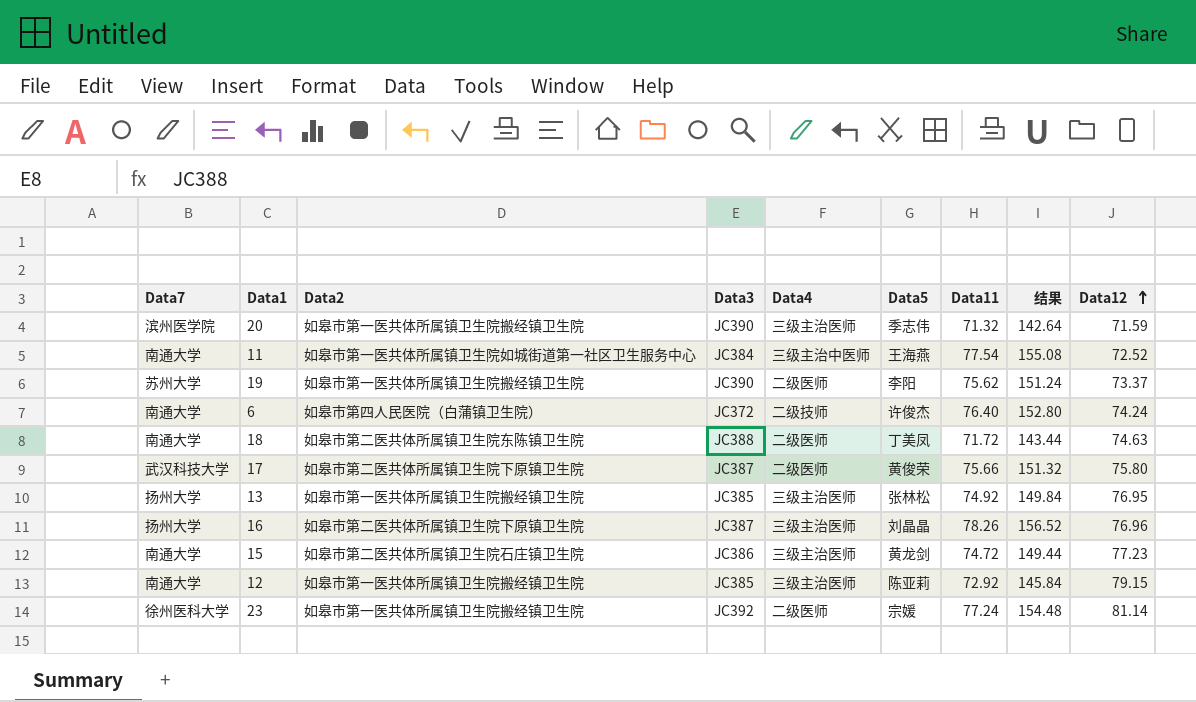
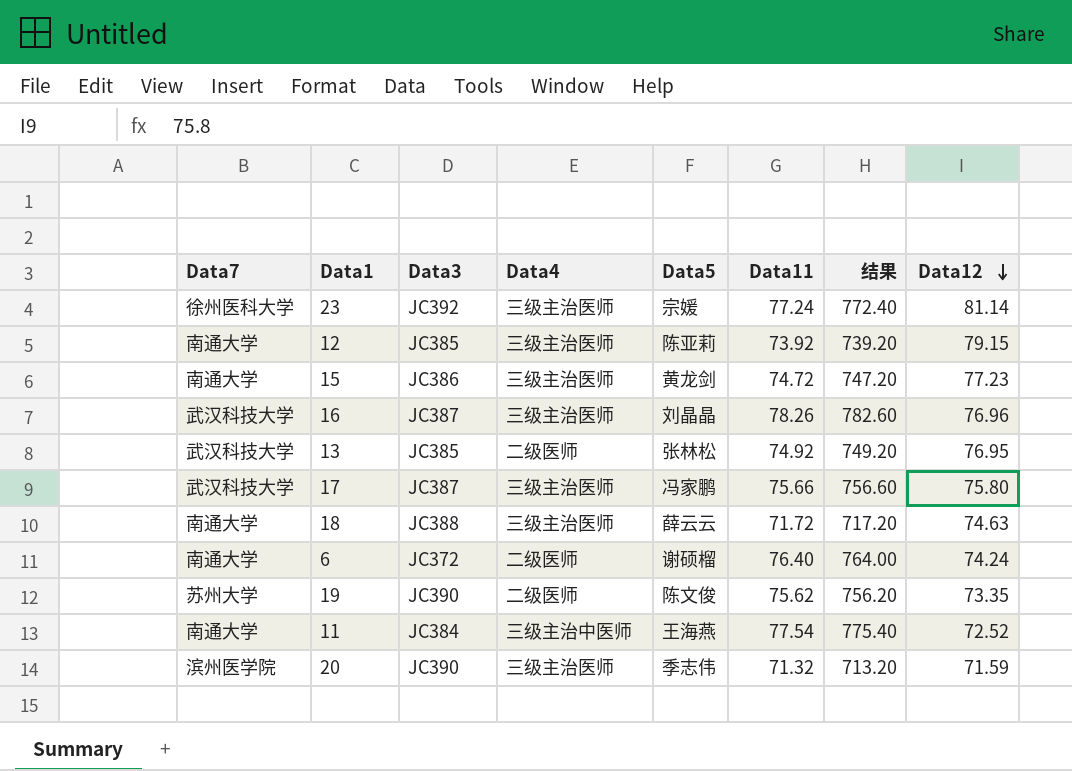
row order: Data12 ascending -> Data12 descending
column Data2 | position: 3 -> none
column 结果 | formula: [Data11] * 2 -> [Data11] * 10
23 | Data4: 二级医师 -> 三级主治医师
12 | Data11: 72.92 -> 73.92
16 | Data7: 扬州大学 -> 武汉科技大学
13 | Data7: 扬州大学 -> 武汉科技大学
13 | Data4: 三级主治医师 -> 二级医师
17 | Data4: 二级医师 -> 三级主治医师
17 | Data5: 黄俊荣 -> 冯家鹏
18 | Data4: 二级医师 -> 三级主治医师
18 | Data5: 丁美凤 -> 薛云云
6 | Data4: 二级技师 -> 二级医师
6 | Data5: 许俊杰 -> 谢硕榴
19 | Data5: 李阳 -> 陈文俊
19 | Data12: 73.37 -> 73.35

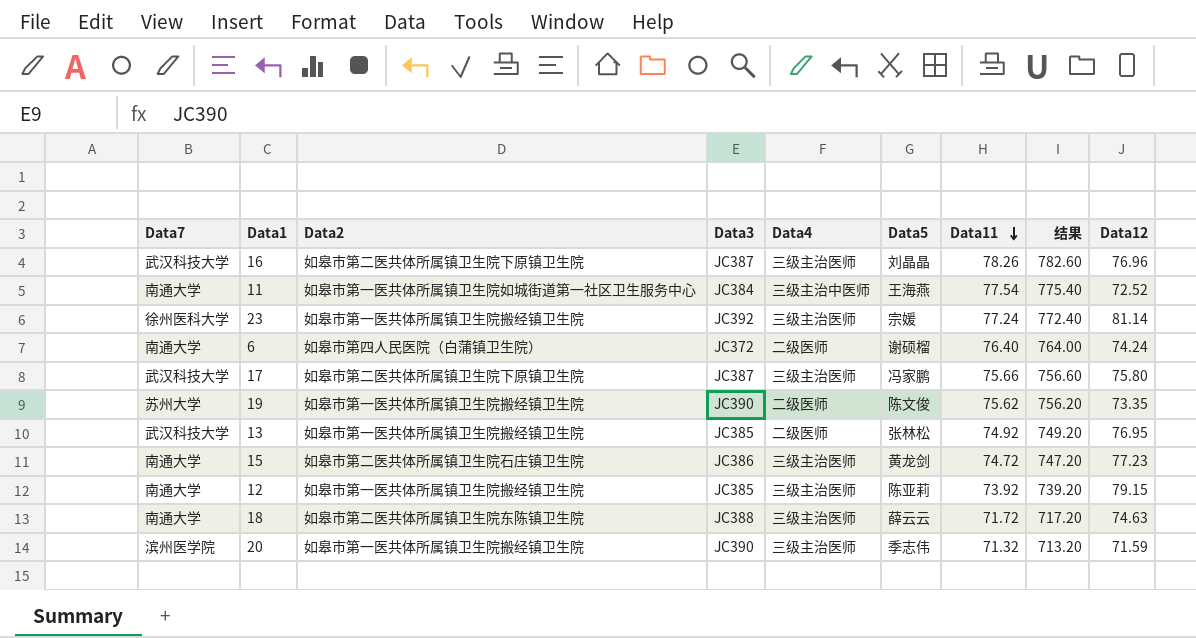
row order: Data12 descending -> Data11 descending
column Data2 | position: none -> 3

